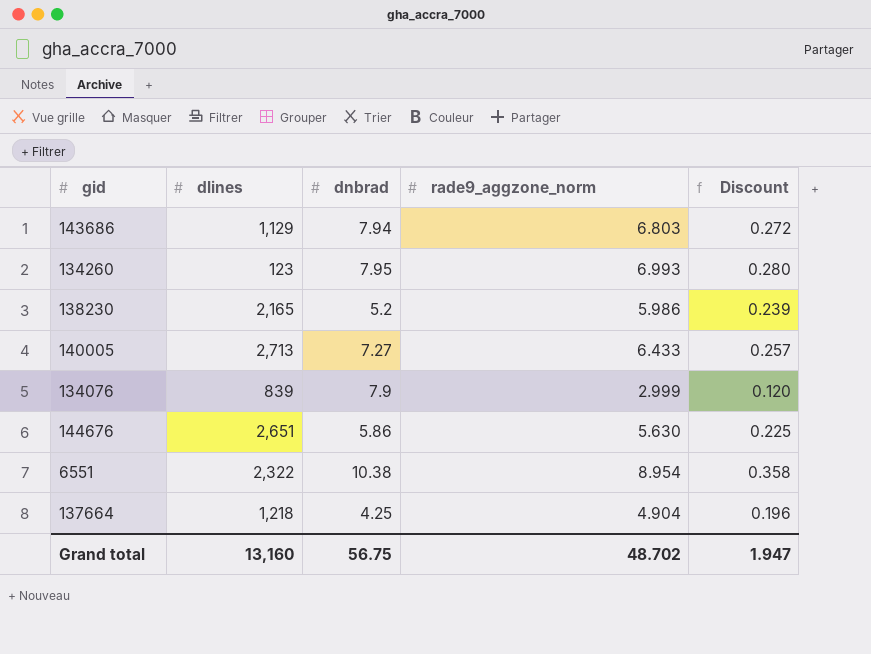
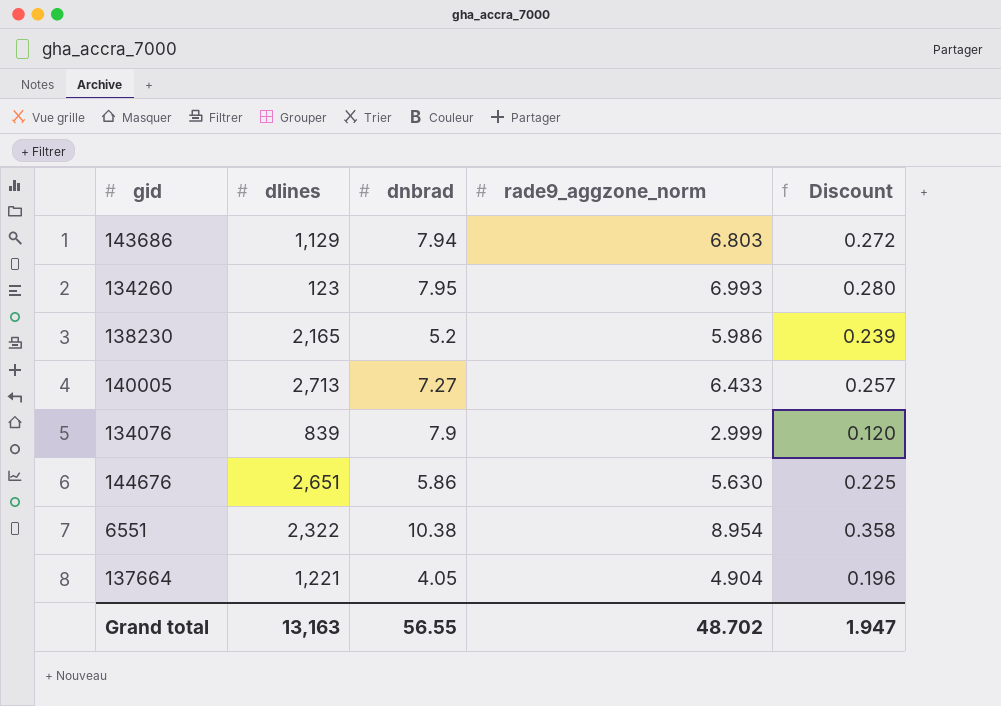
137664 | dlines: 1,218 -> 1,221
137664 | dnbrad: 4.25 -> 4.05
Grand total | dlines: 13,160 -> 13,163
Grand total | dnbrad: 56.75 -> 56.55

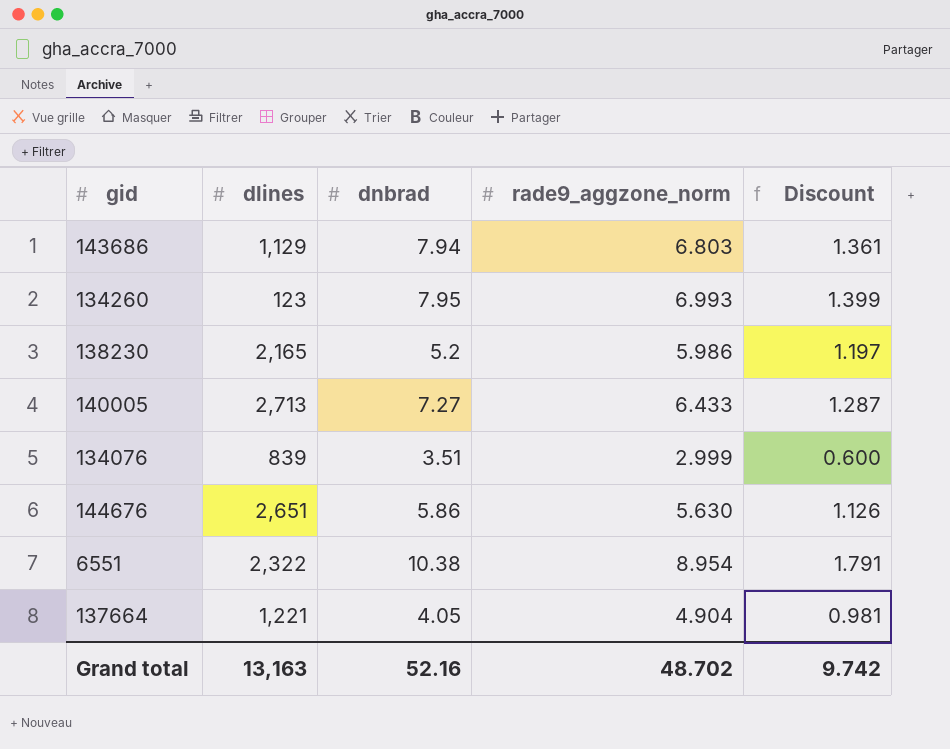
column Discount | formula: [rade9_aggzone_norm] * 0.04 -> [rade9_aggzone_norm] * 0.2
134076 | dnbrad: 7.9 -> 3.51
Grand total | dnbrad: 56.55 -> 52.16
Grand total | Discount: 1.947 -> 9.742

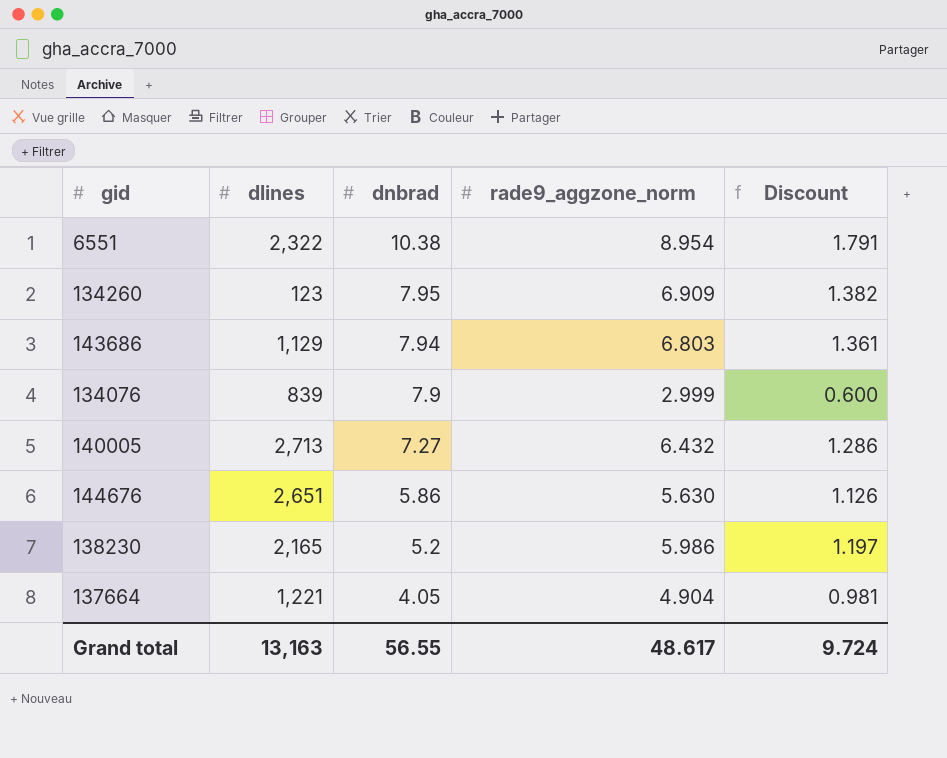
row order: none -> dnbrad descending
134260 | rade9_aggzone_norm: 6.993 -> 6.909
134260 | Discount: 1.399 -> 1.382
134076 | dnbrad: 3.51 -> 7.9
140005 | rade9_aggzone_norm: 6.433 -> 6.432
140005 | Discount: 1.287 -> 1.286
Grand total | dnbrad: 52.16 -> 56.55
Grand total | rade9_aggzone_norm: 48.702 -> 48.617
Grand total | Discount: 9.742 -> 9.724

